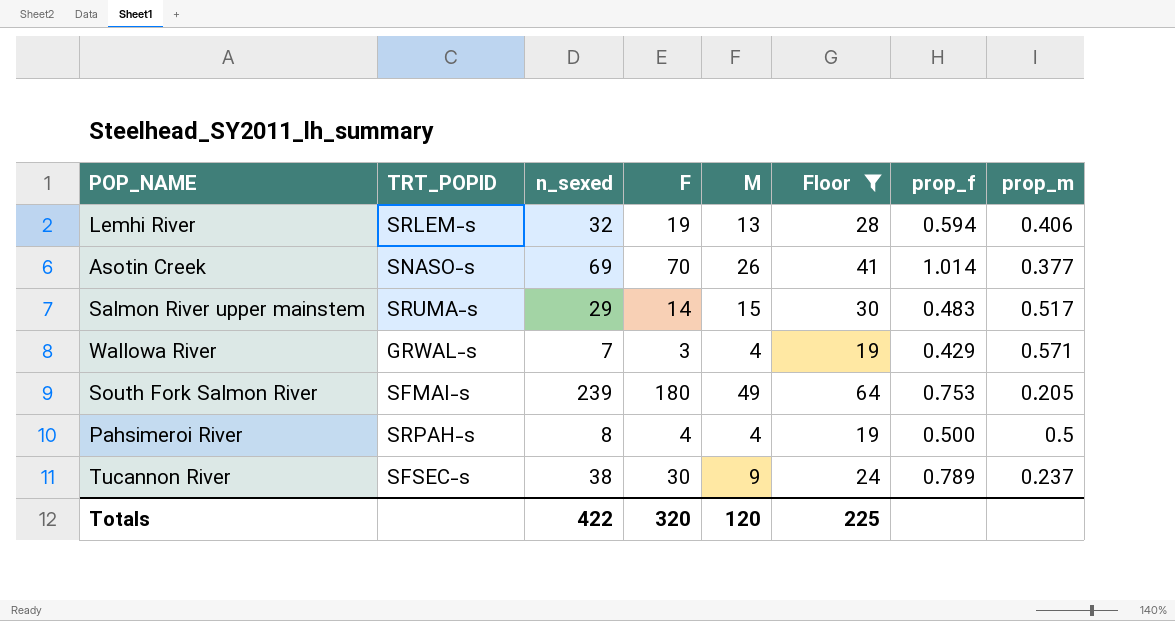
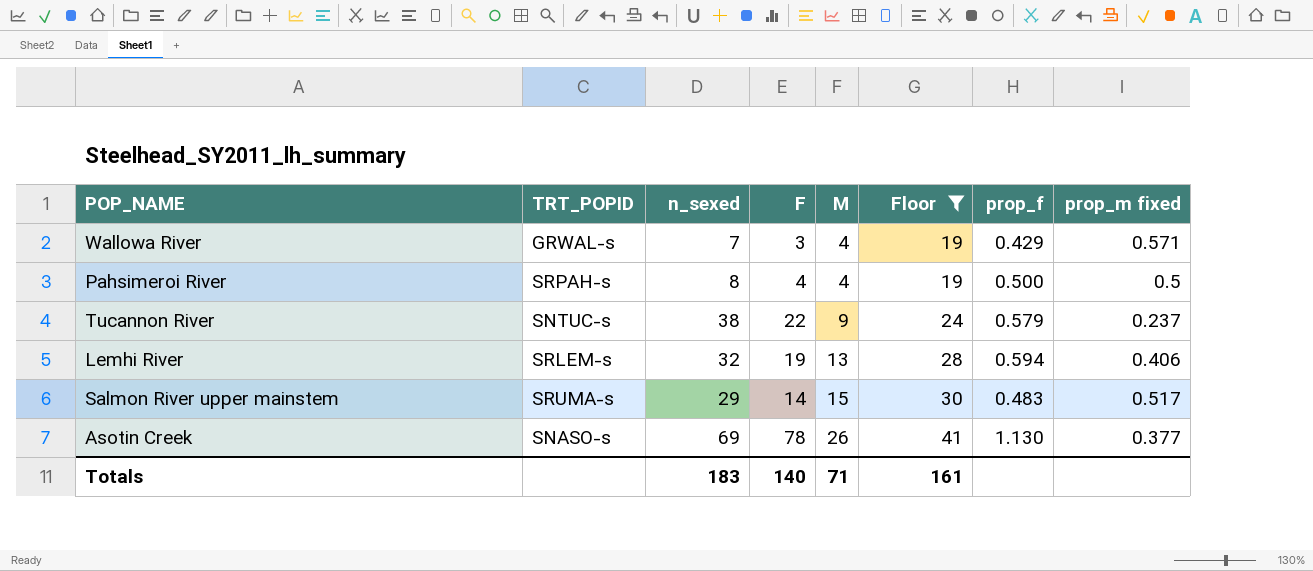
row order: none -> M ascending
column name: prop_m -> prop_m fixed
row South Fork Salmon River: SFMAI-s | 239 | 180 | 49 | 64 | 0.753 | 0.205 -> none
Tucannon River | TRT_POPID: SFSEC-s -> SNTUC-s
Tucannon River | F: 30 -> 22
Tucannon River | prop_f: 0.789 -> 0.579
Asotin Creek | F: 70 -> 78
Asotin Creek | prop_f: 1.014 -> 1.130
Totals | n_sexed: 422 -> 183
Totals | F: 320 -> 140
Totals | M: 120 -> 71
Totals | Floor: 225 -> 161

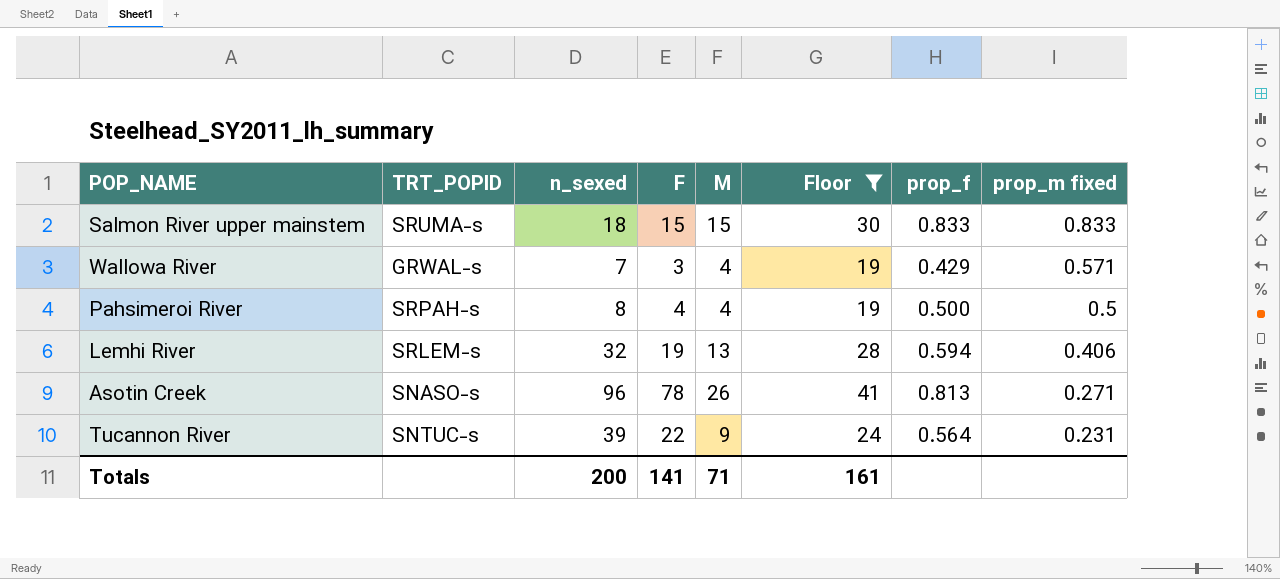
row order: M ascending -> prop_m fixed descending
Salmon River upper mainstem | n_sexed: 29 -> 18
Salmon River upper mainstem | F: 14 -> 15
Salmon River upper mainstem | prop_f: 0.483 -> 0.833
Salmon River upper mainstem | prop_m fixed: 0.517 -> 0.833
Asotin Creek | n_sexed: 69 -> 96
Asotin Creek | prop_f: 1.130 -> 0.813
Asotin Creek | prop_m fixed: 0.377 -> 0.271
Tucannon River | n_sexed: 38 -> 39
Tucannon River | prop_f: 0.579 -> 0.564
Tucannon River | prop_m fixed: 0.237 -> 0.231
Totals | n_sexed: 183 -> 200
Totals | F: 140 -> 141

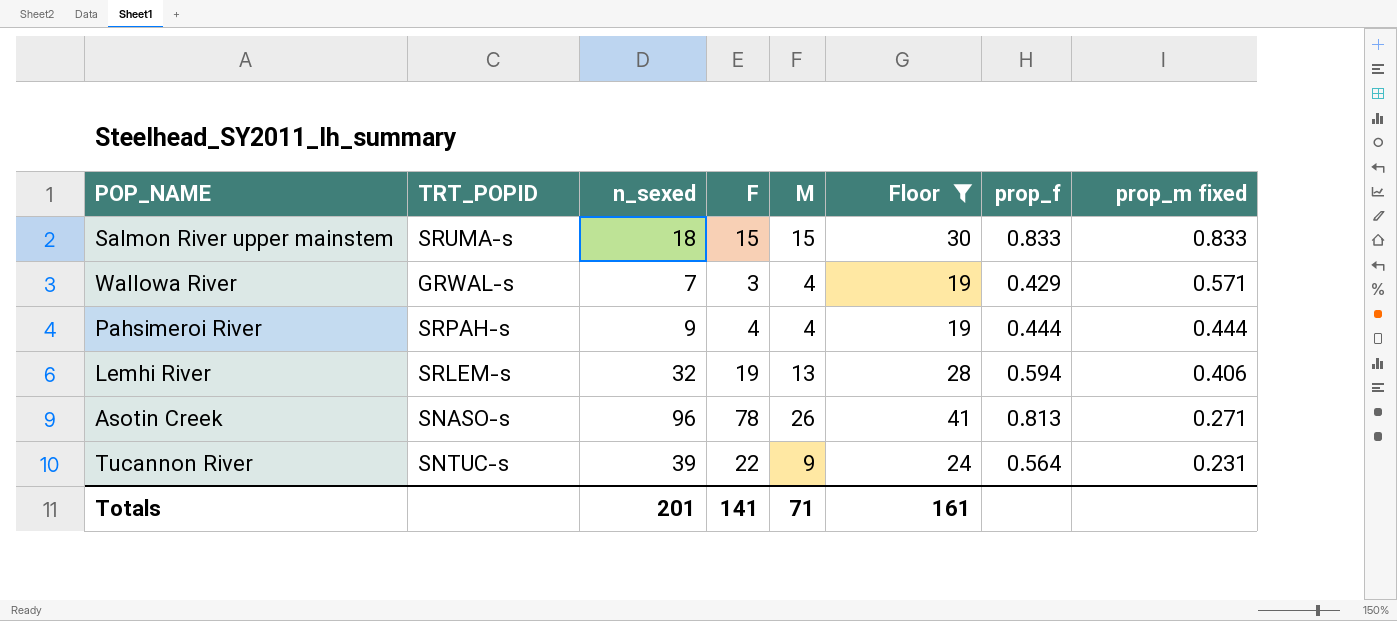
Pahsimeroi River | n_sexed: 8 -> 9
Pahsimeroi River | prop_f: 0.500 -> 0.444
Pahsimeroi River | prop_m fixed: 0.5 -> 0.444
Totals | n_sexed: 200 -> 201

